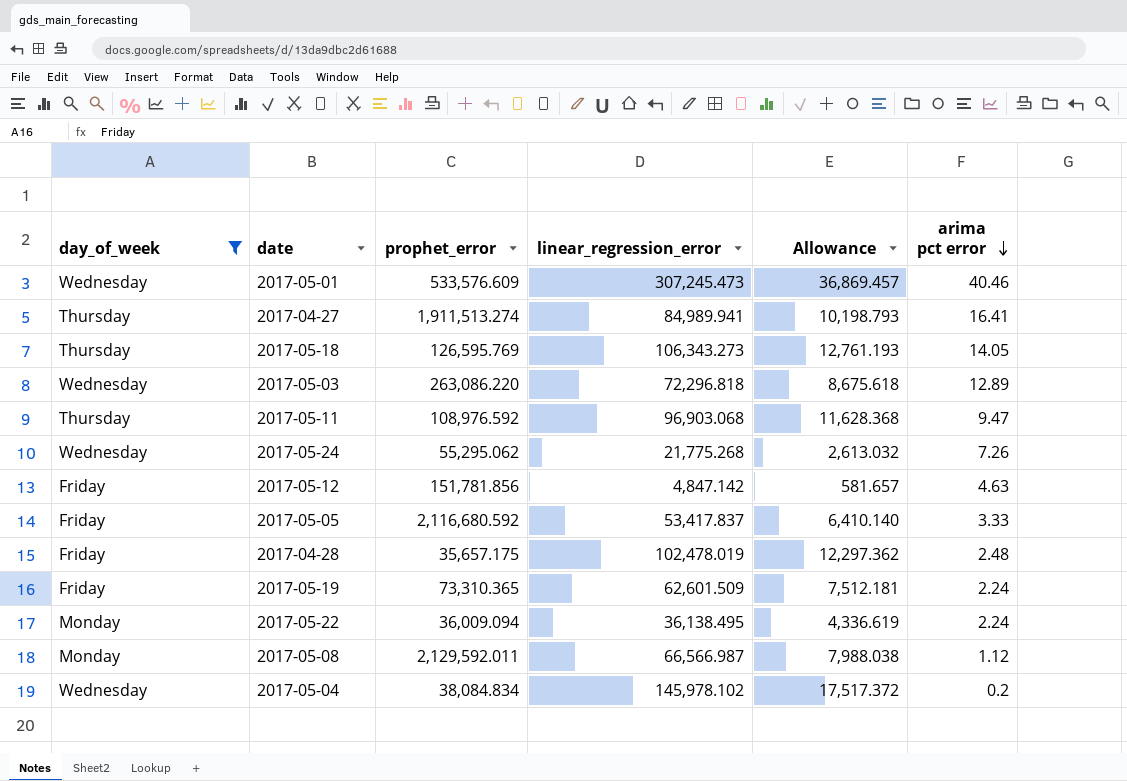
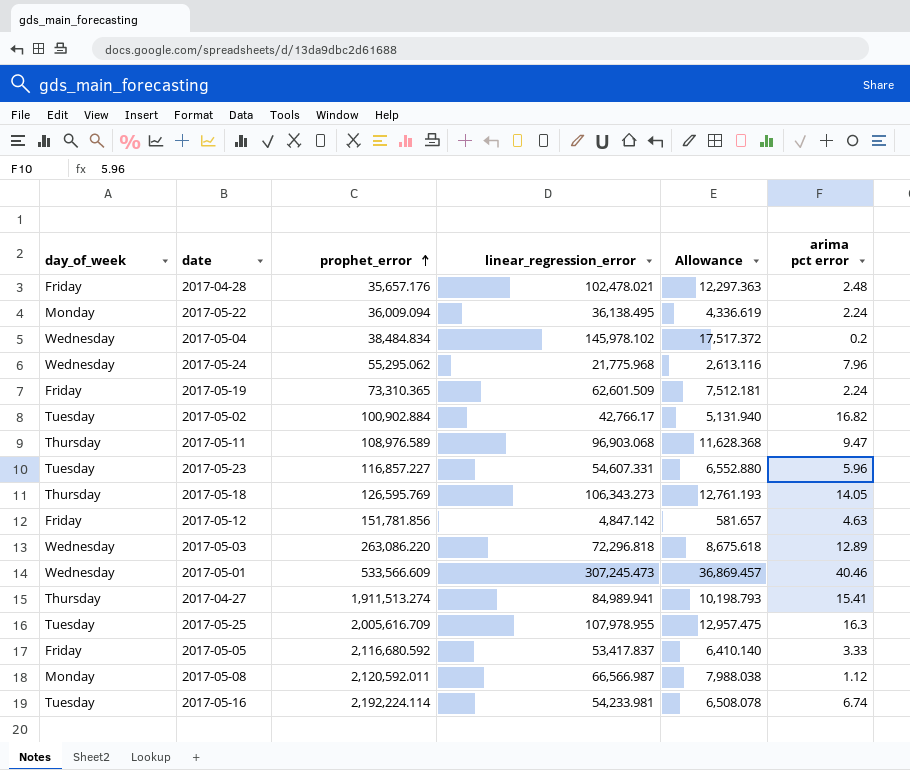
filter: day_of_week != Tuesday -> none
row order: arima pct error descending -> prophet_error ascending
2017-04-28 | prophet_error: 35,657.175 -> 35,657.176
2017-04-28 | linear_regression_error: 102,478.019 -> 102,478.021
2017-04-28 | Allowance: 12,297.362 -> 12,297.363
2017-05-04 | prophet_error: 38,084.834 -> 38,484.834
2017-05-24 | linear_regression_error: 21,775.268 -> 21,775.968
2017-05-24 | Allowance: 2,613.032 -> 2,613.116
2017-05-24 | arima pct error: 7.26 -> 7.96
2017-05-11 | prophet_error: 108,976.592 -> 108,976.589
2017-05-01 | prophet_error: 533,576.609 -> 533,566.609
2017-04-27 | arima pct error: 16.41 -> 15.41
2017-05-08 | prophet_error: 2,129,592.011 -> 2,120,592.011

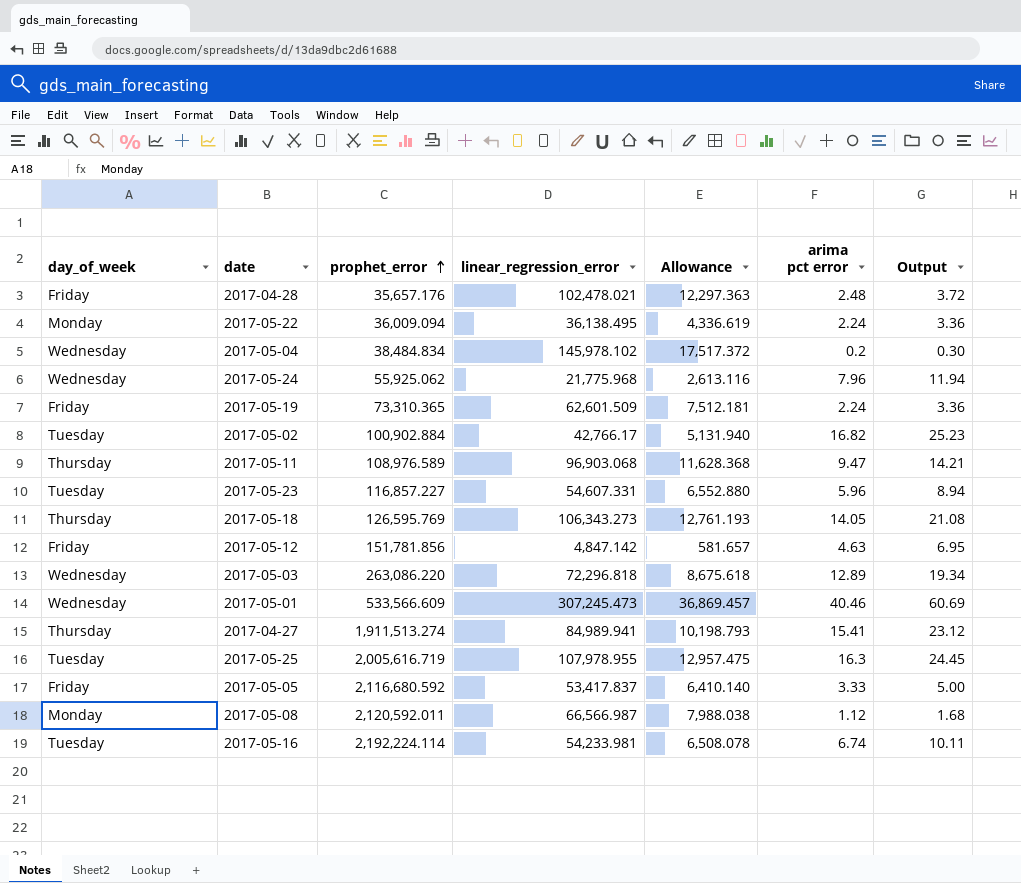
column Output | formula: none -> [arima pct error] * 1.5
2017-05-24 | prophet_error: 55,295.062 -> 55,925.062
2017-05-25 | prophet_error: 2,005,616.709 -> 2,005,616.719

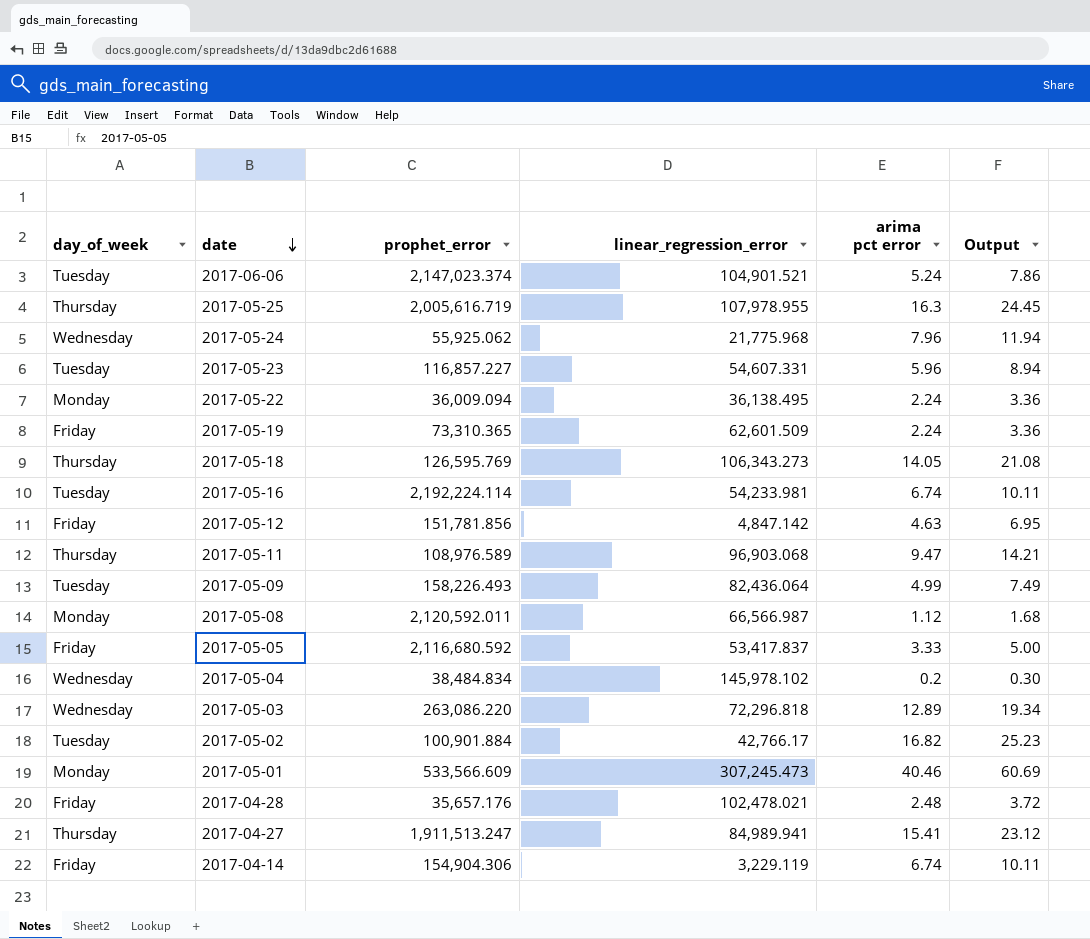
row order: prophet_error ascending -> date descending
column Allowance | formula: [linear_regression_error] * 0.12 -> none
row 2017-06-06: none -> Tuesday | 2,147,023.374 | 104,901.521 | 5.24 | 7.86
2017-05-25 | day_of_week: Tuesday -> Thursday
row 2017-05-09: none -> Tuesday | 158,226.493 | 82,436.064 | 4.99 | 7.49
2017-05-02 | prophet_error: 100,902.884 -> 100,901.884
2017-05-01 | day_of_week: Wednesday -> Monday
2017-04-27 | prophet_error: 1,911,513.274 -> 1,911,513.247
row 2017-04-14: none -> Friday | 154,904.306 | 3,229.119 | 6.74 | 10.11

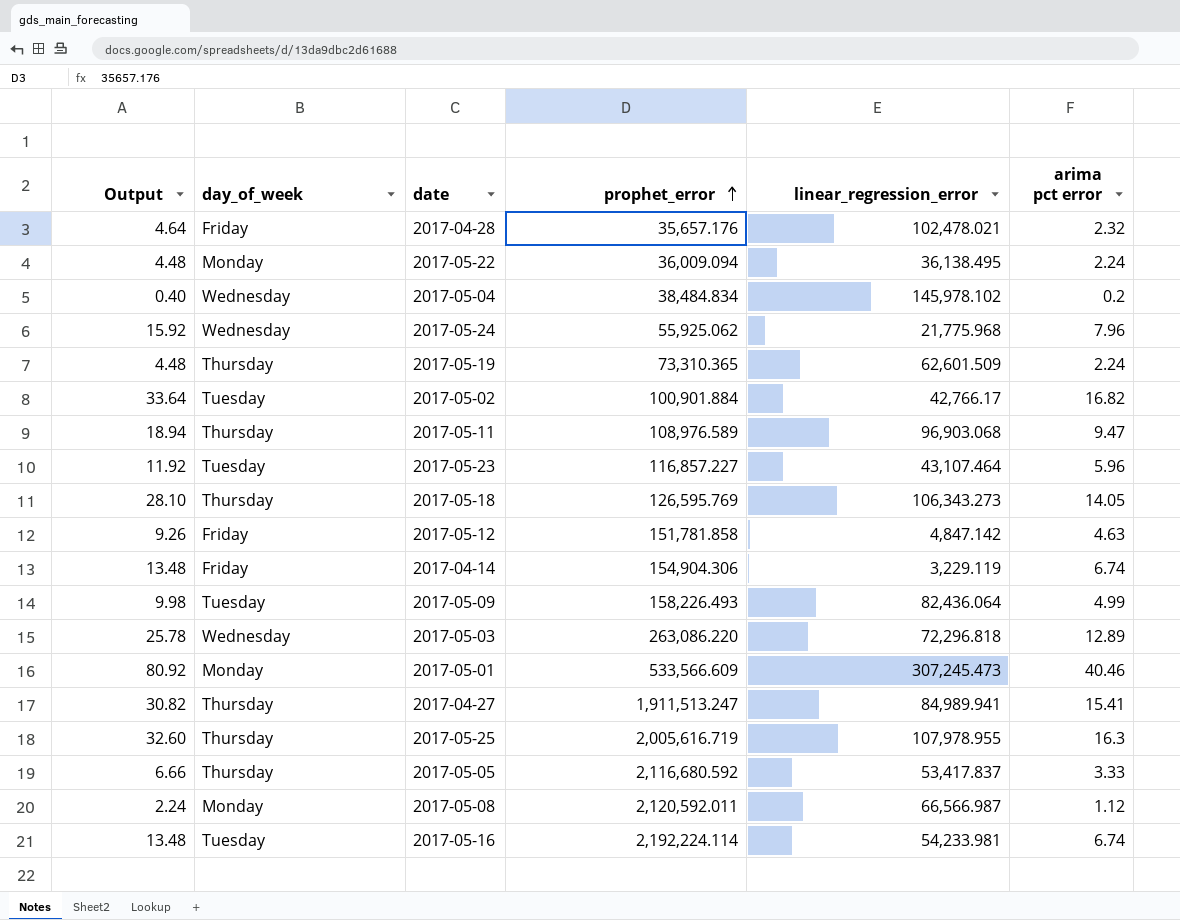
row order: date descending -> prophet_error ascending
column Output | formula: [arima pct error] * 1.5 -> [arima pct error] * 2
column Output | position: 6 -> 1
row 2017-06-06: Tuesday | 2,147,023.374 | 104,901.521 | 5.24 | 7.86 -> none
2017-04-28 | arima pct error: 2.48 -> 2.32
2017-05-19 | day_of_week: Friday -> Thursday
2017-05-23 | linear_regression_error: 54,607.331 -> 43,107.464
2017-05-12 | prophet_error: 151,781.856 -> 151,781.858
2017-05-05 | day_of_week: Friday -> Thursday

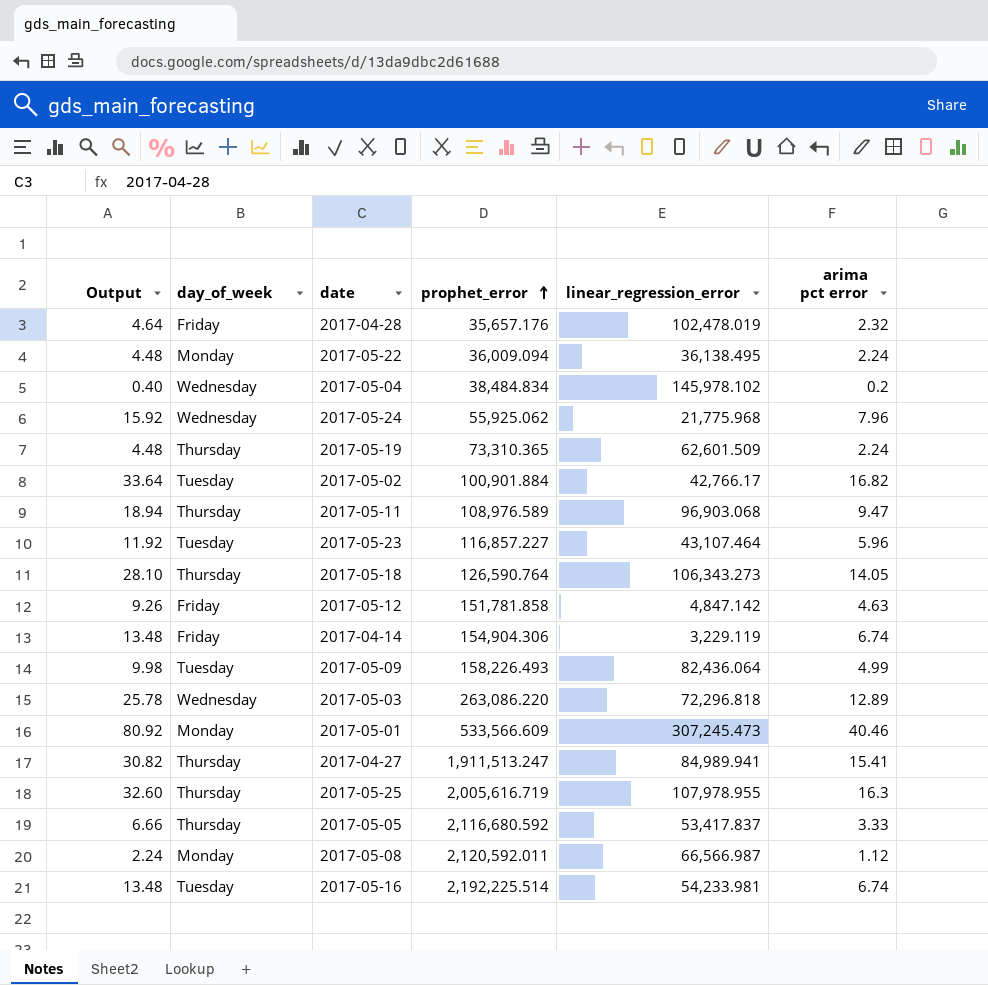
2017-04-28 | linear_regression_error: 102,478.021 -> 102,478.019
2017-05-18 | prophet_error: 126,595.769 -> 126,590.764
2017-05-16 | prophet_error: 2,192,224.114 -> 2,192,225.514

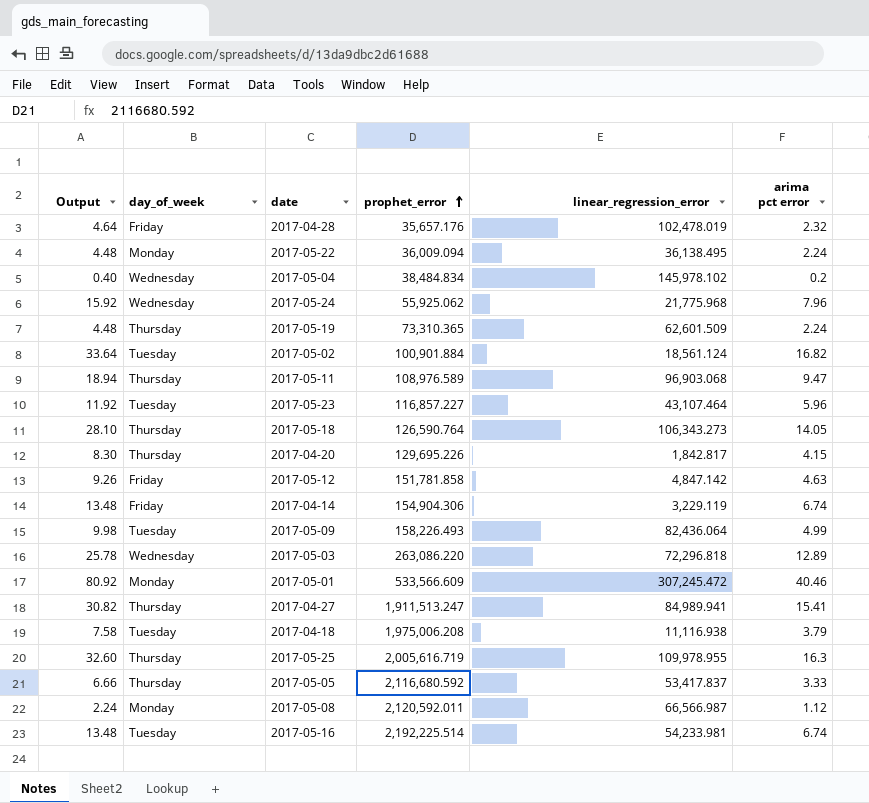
2017-05-02 | linear_regression_error: 42,766.17 -> 18,561.124
row 2017-04-20: none -> 8.30 | Thursday | 129,695.226 | 1,842.817 | 4.15
2017-05-01 | linear_regression_error: 307,245.473 -> 307,245.472
row 2017-04-18: none -> 7.58 | Tuesday | 1,975,006.208 | 11,116.938 | 3.79
2017-05-25 | linear_regression_error: 107,978.955 -> 109,978.955

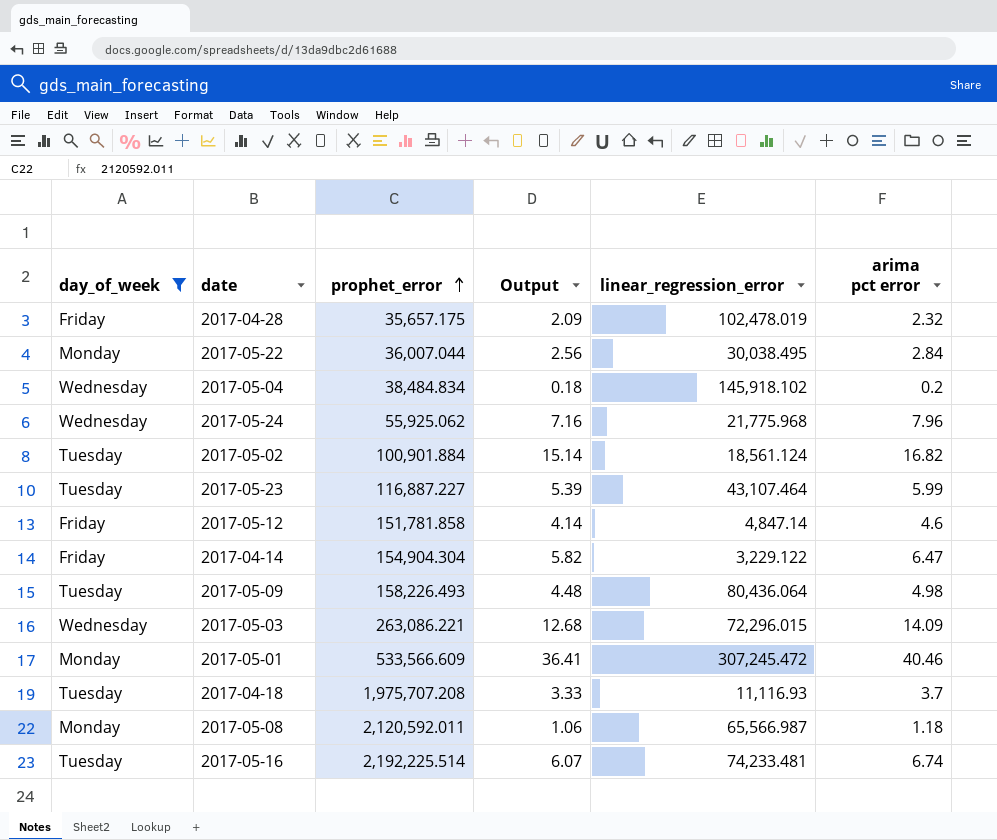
filter: none -> day_of_week != Thursday
column Output | formula: [arima pct error] * 2 -> [arima pct error] * 0.9
column Output | position: 1 -> 4
2017-04-28 | prophet_error: 35,657.176 -> 35,657.175
2017-05-22 | prophet_error: 36,009.094 -> 36,007.044
2017-05-22 | linear_regression_error: 36,138.495 -> 30,038.495
2017-05-22 | arima pct error: 2.24 -> 2.84
2017-05-04 | linear_regression_error: 145,978.102 -> 145,918.102
2017-05-23 | prophet_error: 116,857.227 -> 116,887.227
2017-05-23 | arima pct error: 5.96 -> 5.99
2017-05-12 | linear_regression_error: 4,847.142 -> 4,847.14
2017-05-12 | arima pct error: 4.63 -> 4.6
2017-04-14 | prophet_error: 154,904.306 -> 154,904.304
2017-04-14 | linear_regression_error: 3,229.119 -> 3,229.122
2017-04-14 | arima pct error: 6.74 -> 6.47
2017-05-09 | linear_regression_error: 82,436.064 -> 80,436.064
2017-05-09 | arima pct error: 4.99 -> 4.98
2017-05-03 | prophet_error: 263,086.220 -> 263,086.221
2017-05-03 | linear_regression_error: 72,296.818 -> 72,296.015
2017-05-03 | arima pct error: 12.89 -> 14.09
2017-04-18 | prophet_error: 1,975,006.208 -> 1,975,707.208
2017-04-18 | linear_regression_error: 11,116.938 -> 11,116.93
2017-04-18 | arima pct error: 3.79 -> 3.7
2017-05-08 | linear_regression_error: 66,566.987 -> 65,566.987
2017-05-08 | arima pct error: 1.12 -> 1.18
2017-05-16 | linear_regression_error: 54,233.981 -> 74,233.481

